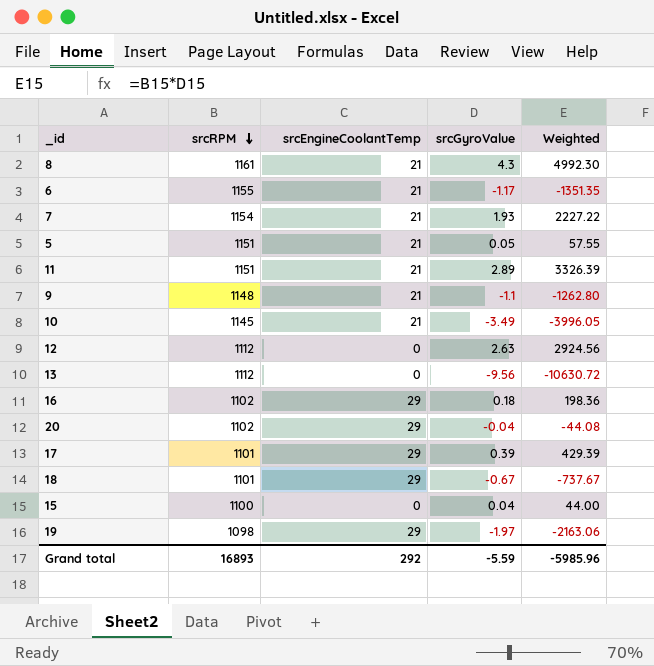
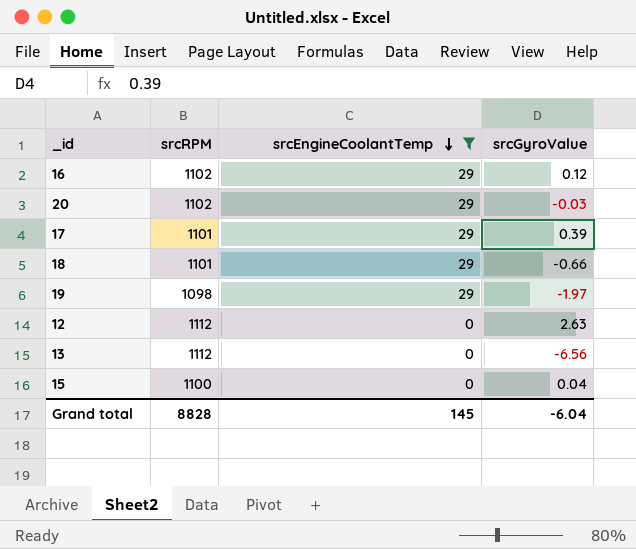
filter: none -> srcEngineCoolantTemp != 21
row order: srcRPM descending -> srcEngineCoolantTemp descending
column Weighted | formula: [srcRPM] * [srcGyroValue] -> none
16 | srcGyroValue: 0.18 -> 0.12
20 | srcGyroValue: -0.04 -> -0.03
18 | srcGyroValue: -0.67 -> -0.66
13 | srcGyroValue: -9.56 -> -6.56
Grand total | srcRPM: 16893 -> 8828
Grand total | srcEngineCoolantTemp: 292 -> 145
Grand total | srcGyroValue: -5.59 -> -6.04

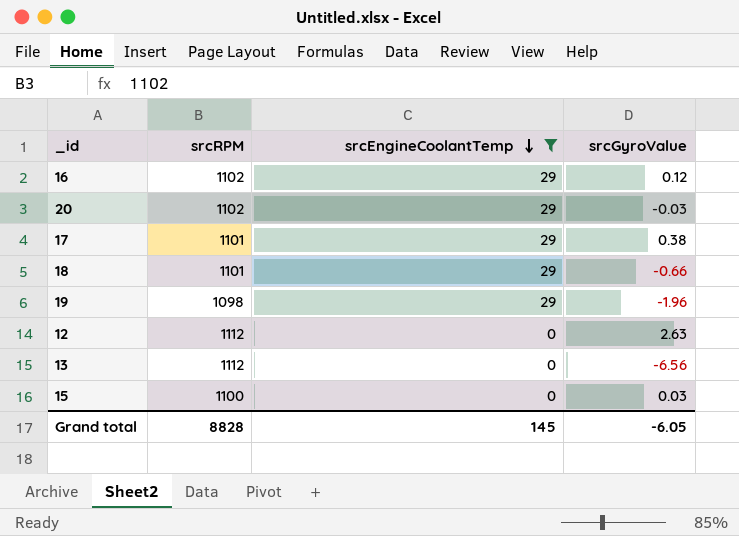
17 | srcGyroValue: 0.39 -> 0.38
19 | srcGyroValue: -1.97 -> -1.96
15 | srcGyroValue: 0.04 -> 0.03
Grand total | srcGyroValue: -6.04 -> -6.05

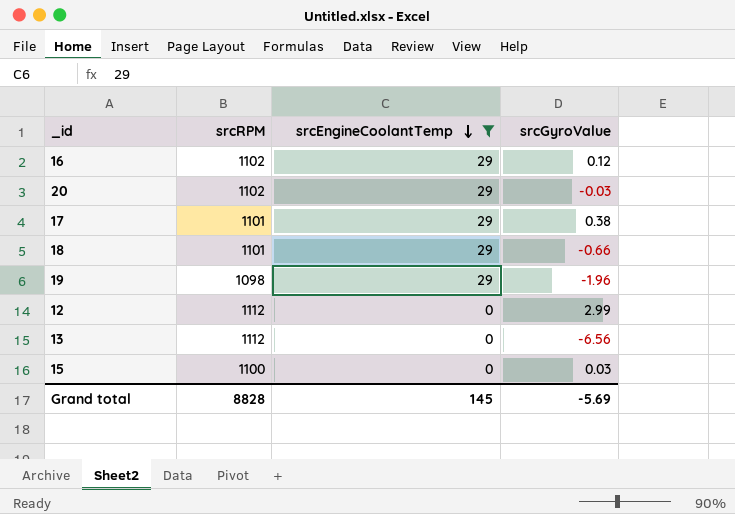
12 | srcGyroValue: 2.63 -> 2.99
Grand total | srcGyroValue: -6.05 -> -5.69

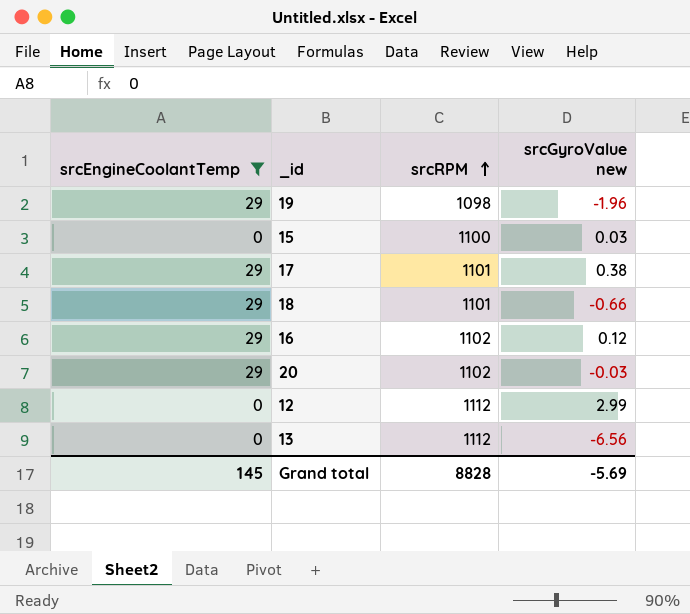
row order: srcEngineCoolantTemp descending -> srcRPM ascending
column srcEngineCoolantTemp | position: 3 -> 1
column name: srcGyroValue -> srcGyroValue new

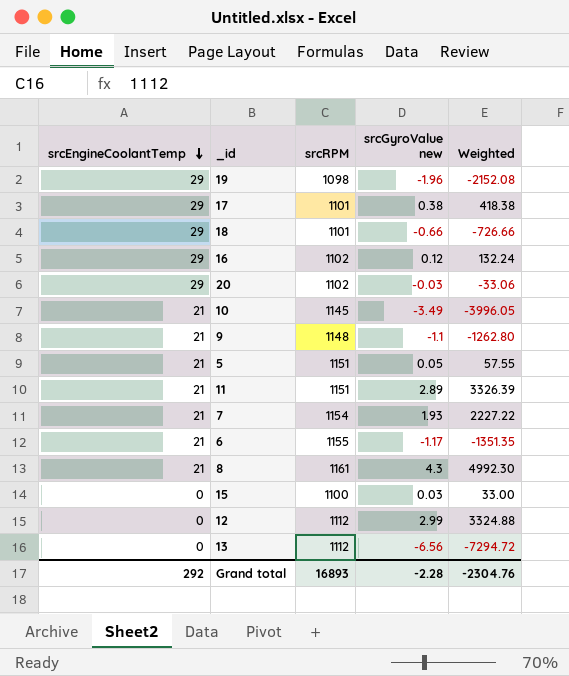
filter: srcEngineCoolantTemp != 21 -> none
row order: srcRPM ascending -> srcEngineCoolantTemp descending
column Weighted | formula: none -> [srcRPM] * [srcGyroValue new]
Grand total | srcEngineCoolantTemp: 145 -> 292
Grand total | srcRPM: 8828 -> 16893
Grand total | srcGyroValue new: -5.69 -> -2.28

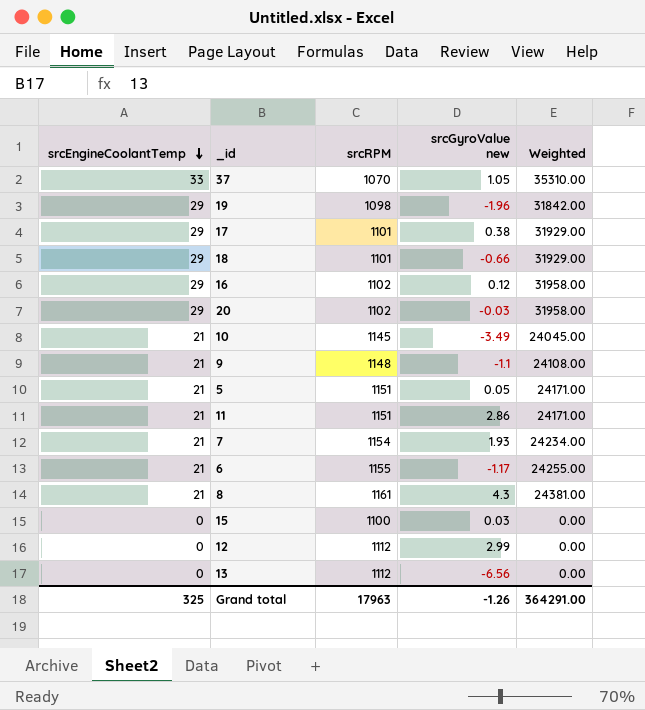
column Weighted | formula: [srcRPM] * [srcGyroValue new] -> [srcEngineCoolantTemp] * [srcRPM]
row 37: none -> 33 | 1070 | 1.05 | 35310.00
11 | srcGyroValue new: 2.89 -> 2.86
Grand total | srcEngineCoolantTemp: 292 -> 325
Grand total | srcRPM: 16893 -> 17963
Grand total | srcGyroValue new: -2.28 -> -1.26
Grand total | Weighted: -2304.76 -> 364291.00

